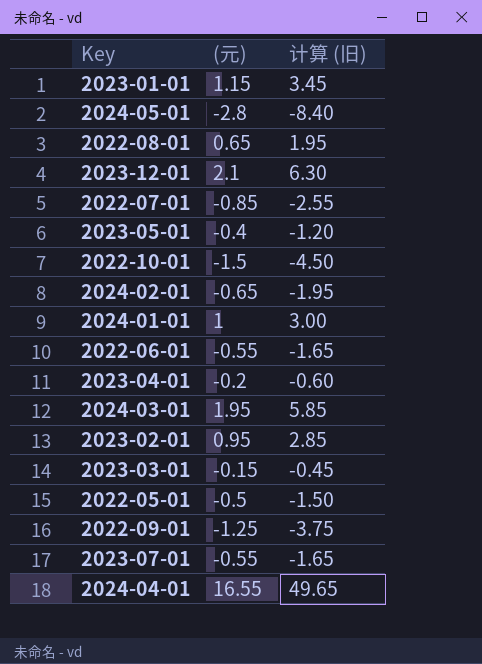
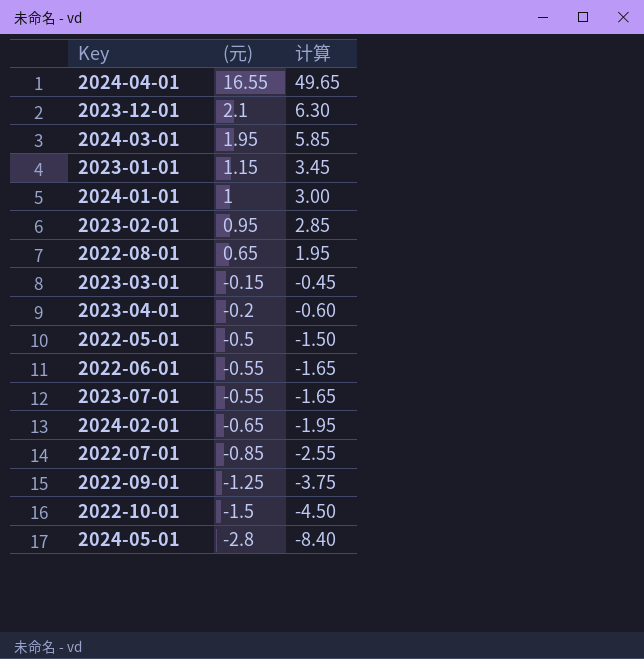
row order: none -> (元) descending
column name: 计算 (旧) -> 计算
row 2023-05-01: -0.4 | -1.20 -> none

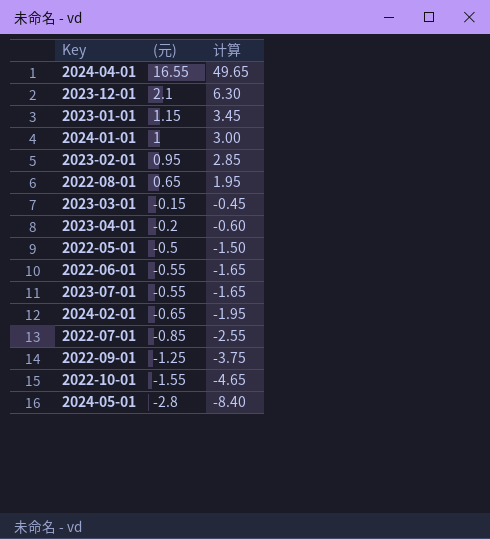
row 2024-03-01: 1.95 | 5.85 -> none
2022-10-01 | (元): -1.5 -> -1.55
2022-10-01 | 计算: -4.50 -> -4.65

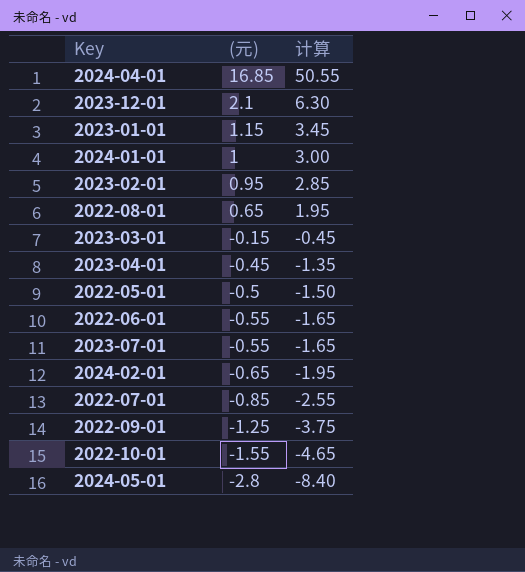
2024-04-01 | (元): 16.55 -> 16.85
2024-04-01 | 计算: 49.65 -> 50.55
2023-04-01 | (元): -0.2 -> -0.45
2023-04-01 | 计算: -0.60 -> -1.35

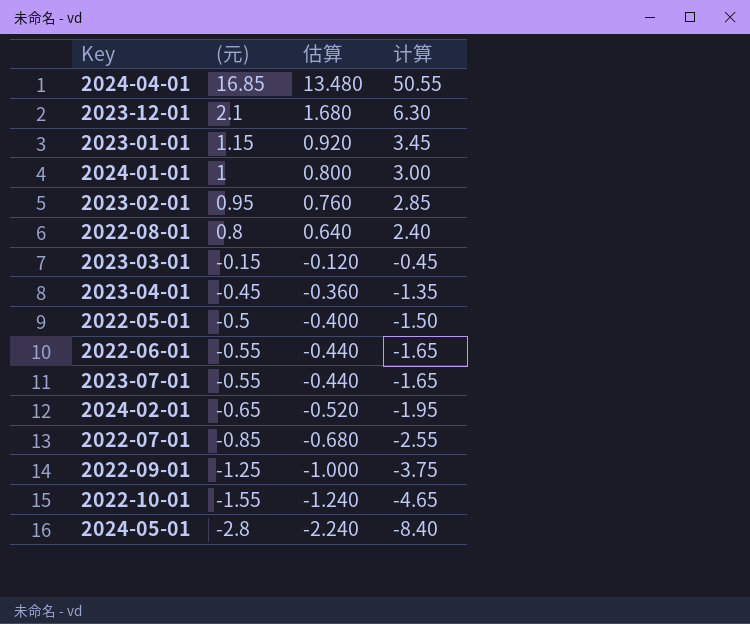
column 估算 | formula: none -> [(元)] * 0.8
2022-08-01 | (元): 0.65 -> 0.8
2022-08-01 | 计算: 1.95 -> 2.40

